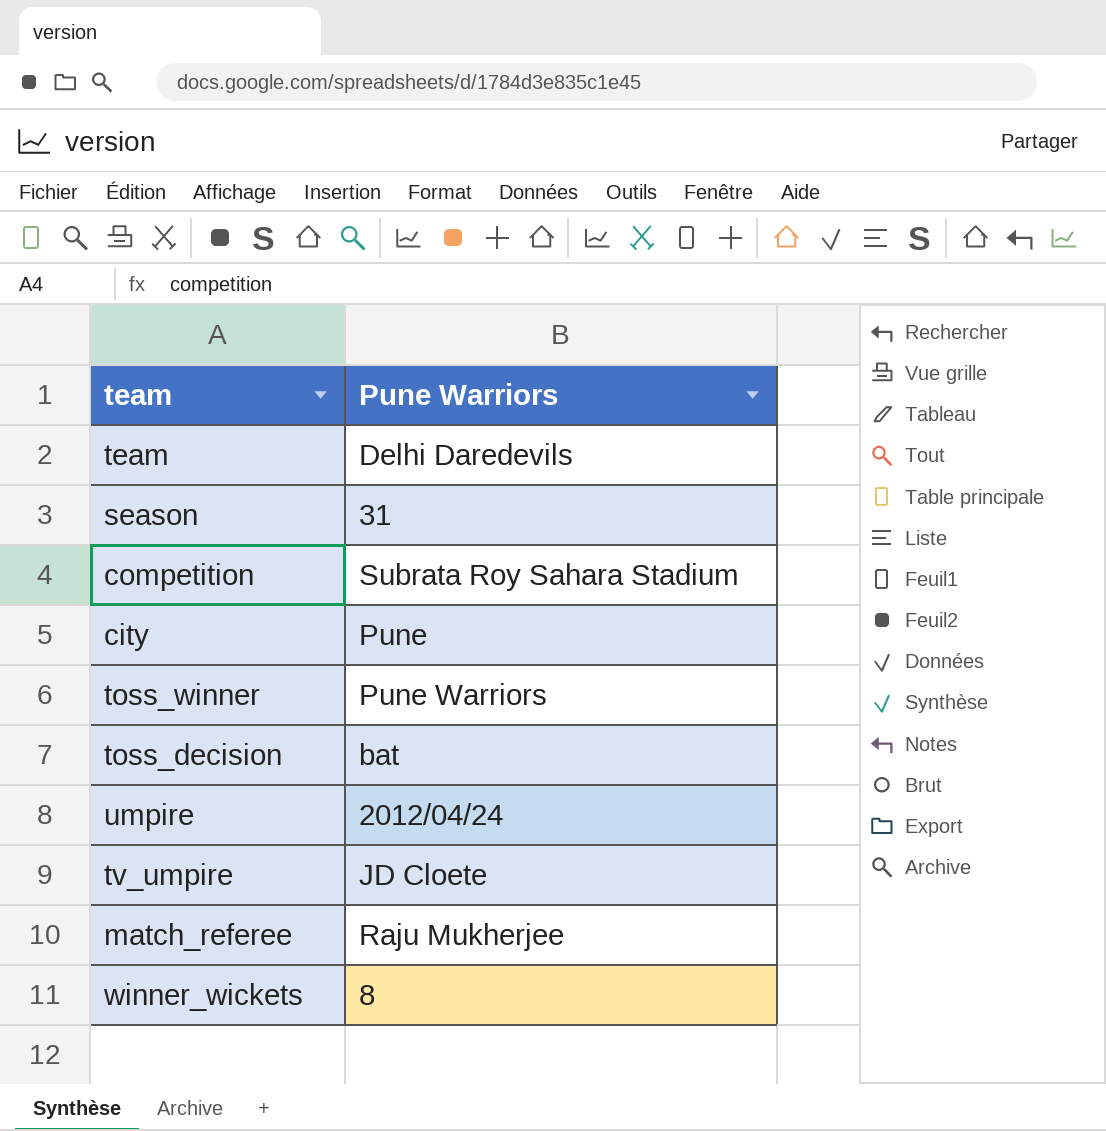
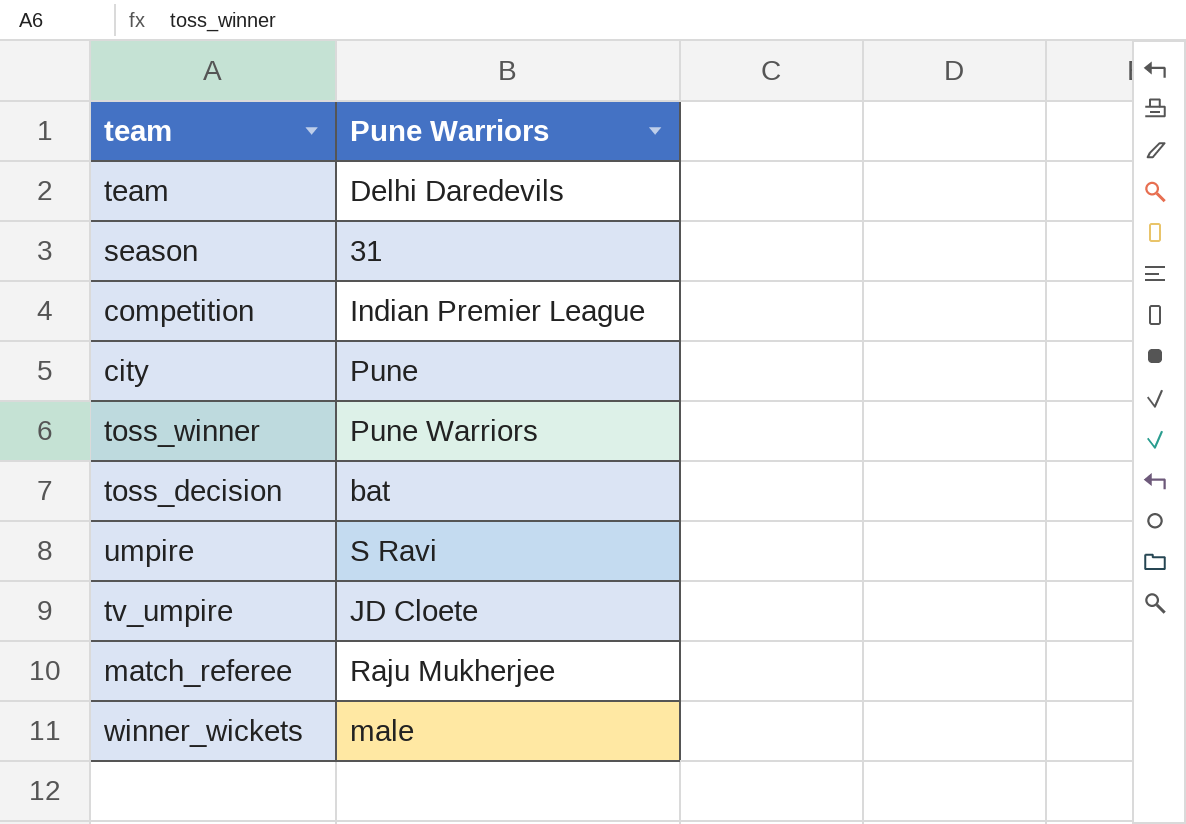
competition | Pune Warriors: Subrata Roy Sahara Stadium -> Indian Premier League
umpire | Pune Warriors: 2012/04/24 -> S Ravi
winner_wickets | Pune Warriors: 8 -> male

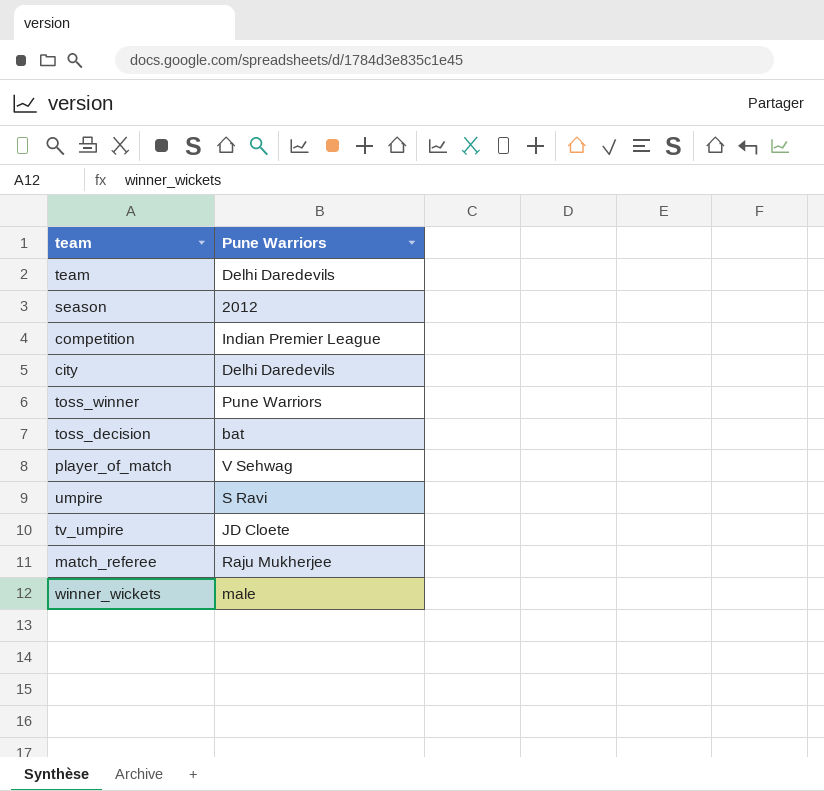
season | Pune Warriors: 31 -> 2012
city | Pune Warriors: Pune -> Delhi Daredevils
row player_of_match: none -> V Sehwag

